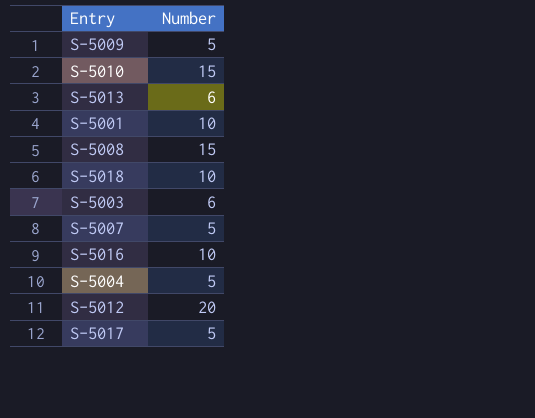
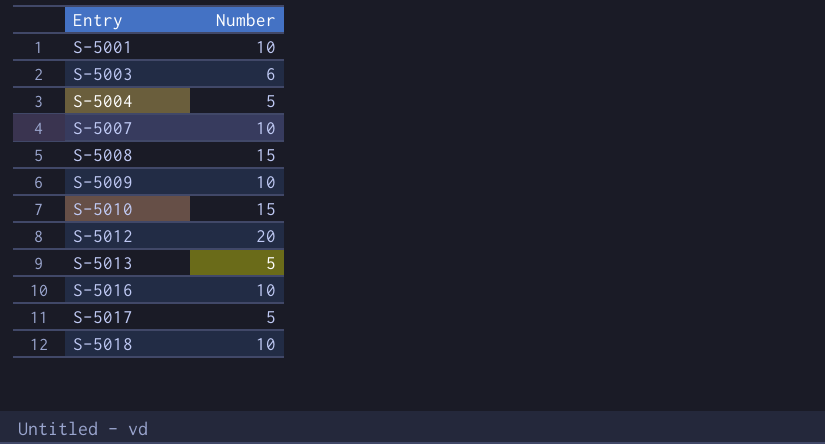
row order: none -> Entry ascending
S-5007 | Number: 5 -> 10
S-5009 | Number: 5 -> 10
S-5013 | Number: 6 -> 5

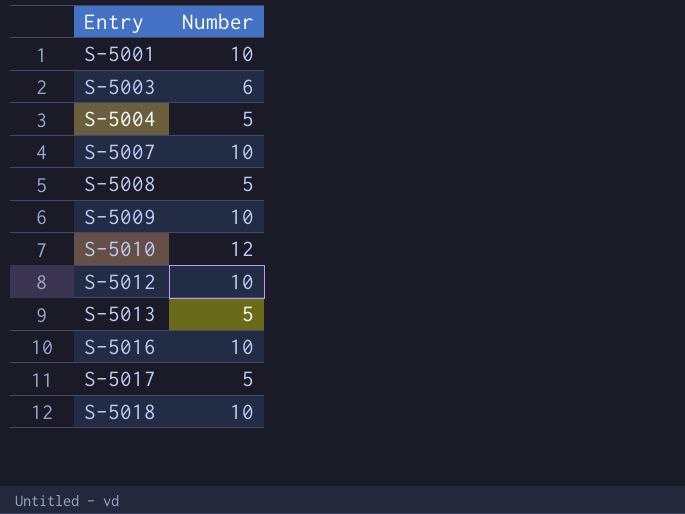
S-5008 | Number: 15 -> 5
S-5010 | Number: 15 -> 12
S-5012 | Number: 20 -> 10

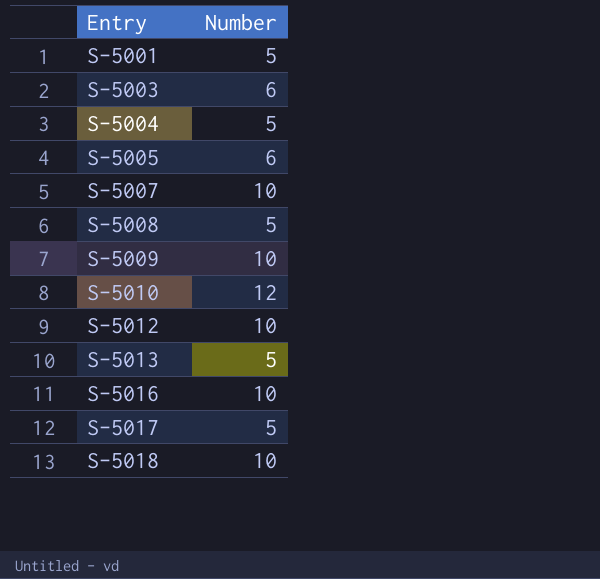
S-5001 | Number: 10 -> 5
row S-5005: none -> 6

